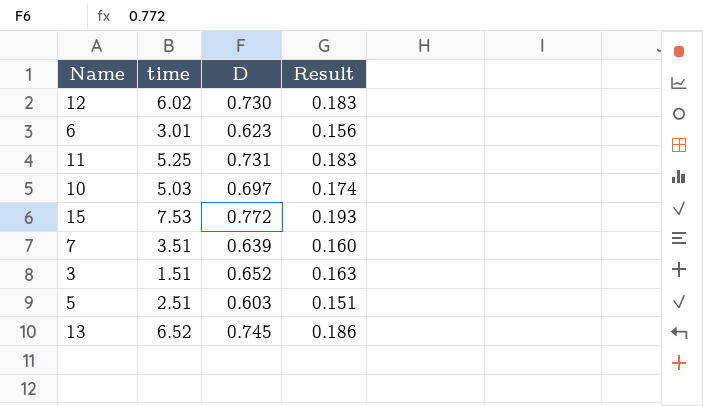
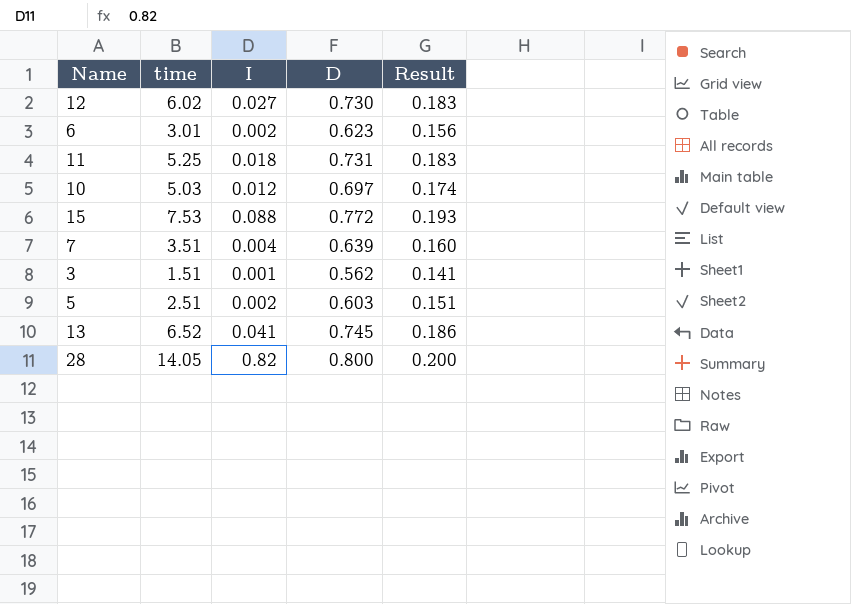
column I | position: none -> 3
3 | D: 0.652 -> 0.562
3 | Result: 0.163 -> 0.141
row 28: none -> 14.05 | 0.82 | 0.800 | 0.200

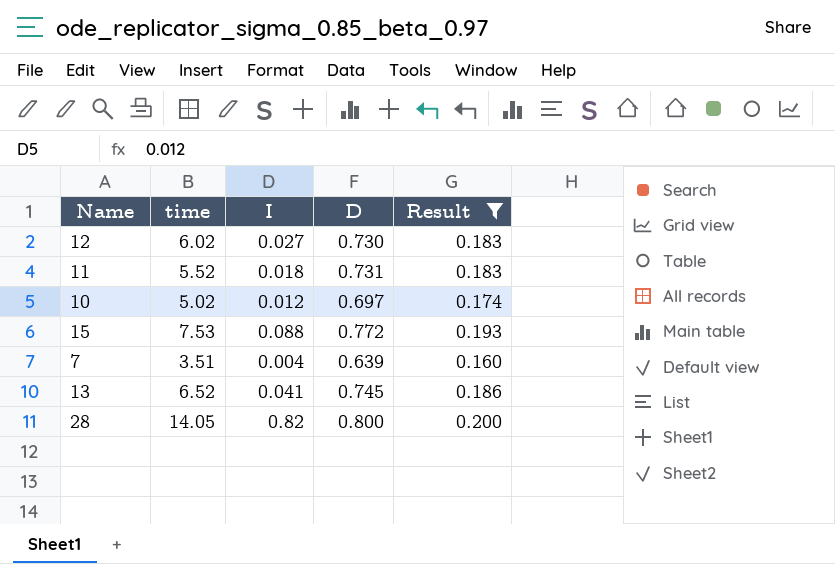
filter: none -> Result >= 0.160
11 | time: 5.25 -> 5.52
10 | time: 5.03 -> 5.02

